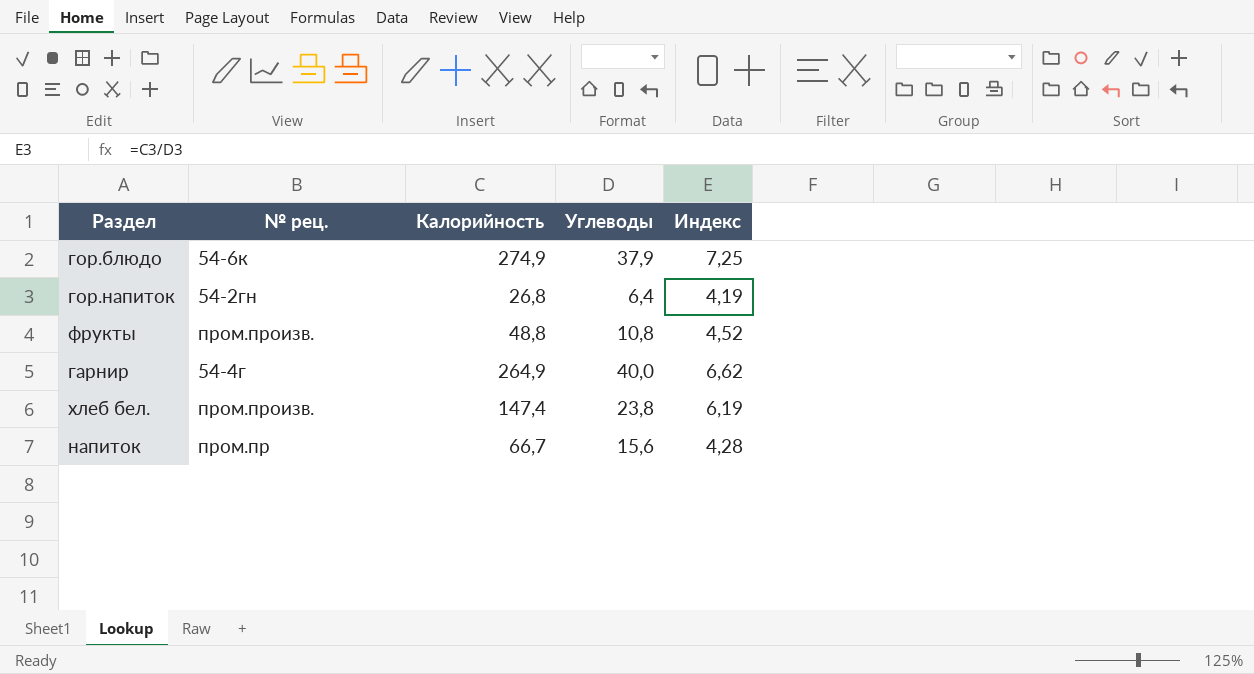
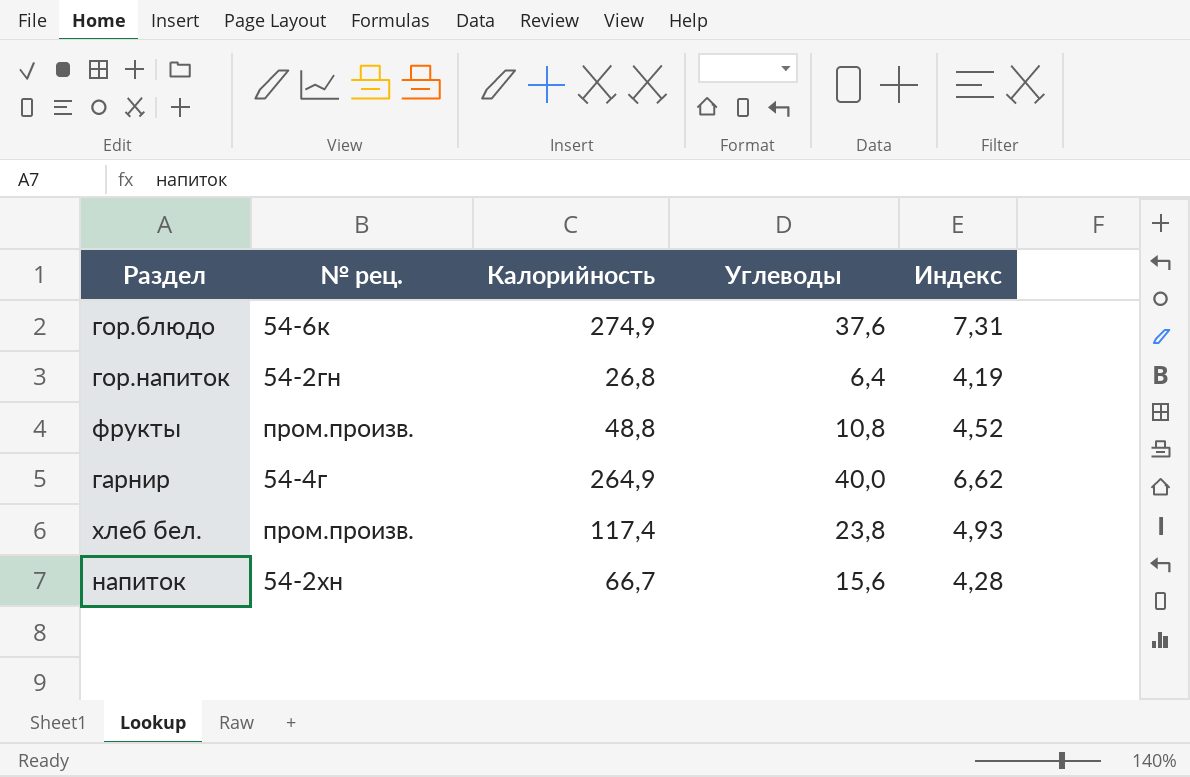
гор.блюдо | Углеводы: 37,9 -> 37,6
гор.блюдо | Индекс: 7,25 -> 7,31
хлеб бел. | Калорийность: 147,4 -> 117,4
хлеб бел. | Индекс: 6,19 -> 4,93
напиток | № рец.: пром.пр -> 54-2хн

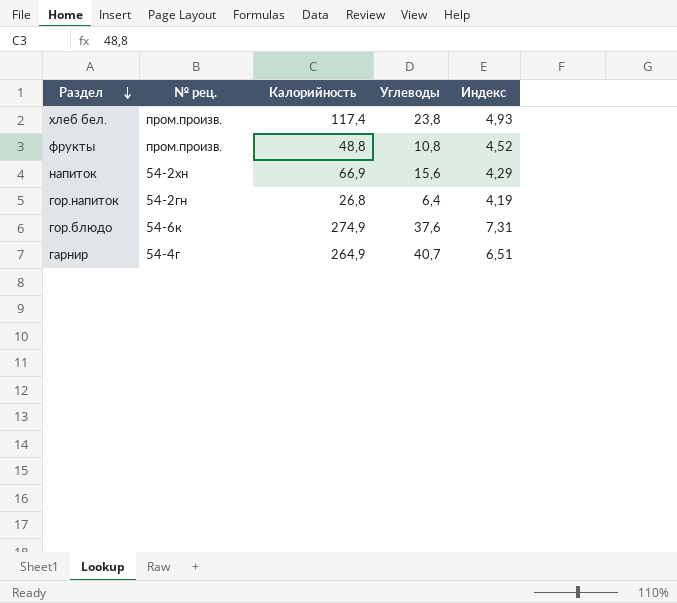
row order: none -> Раздел descending
напиток | Калорийность: 66,7 -> 66,9
напиток | Индекс: 4,28 -> 4,29
гарнир | Углеводы: 40,0 -> 40,7
гарнир | Индекс: 6,62 -> 6,51

